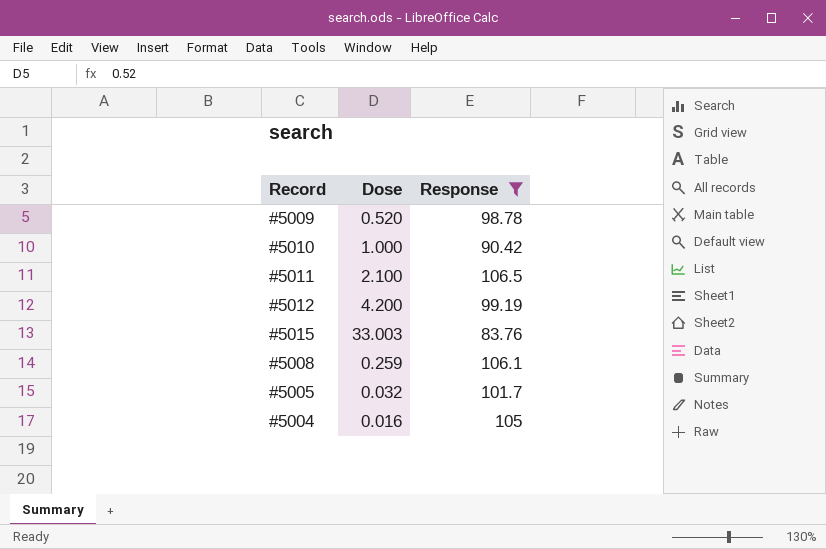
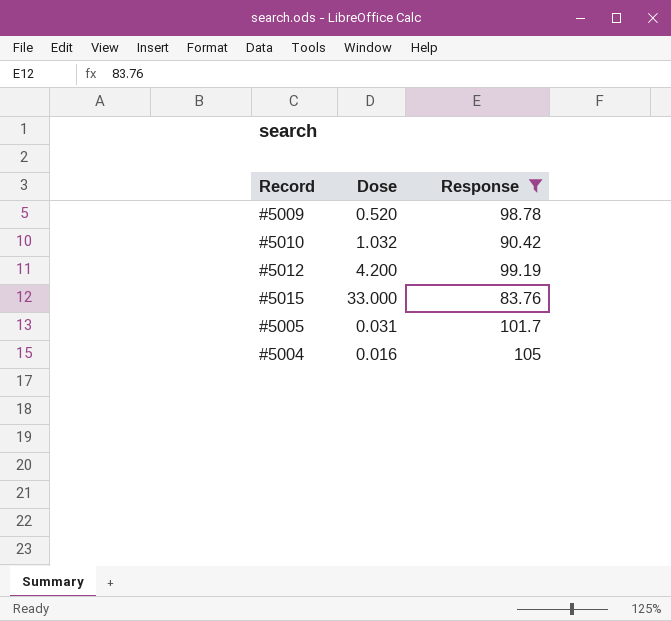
row #5011: 2.100 | 106.5 -> none
row #5008: 0.259 | 106.1 -> none
#5010 | Dose: 1.000 -> 1.032
#5015 | Dose: 33.003 -> 33.000
#5005 | Dose: 0.032 -> 0.031

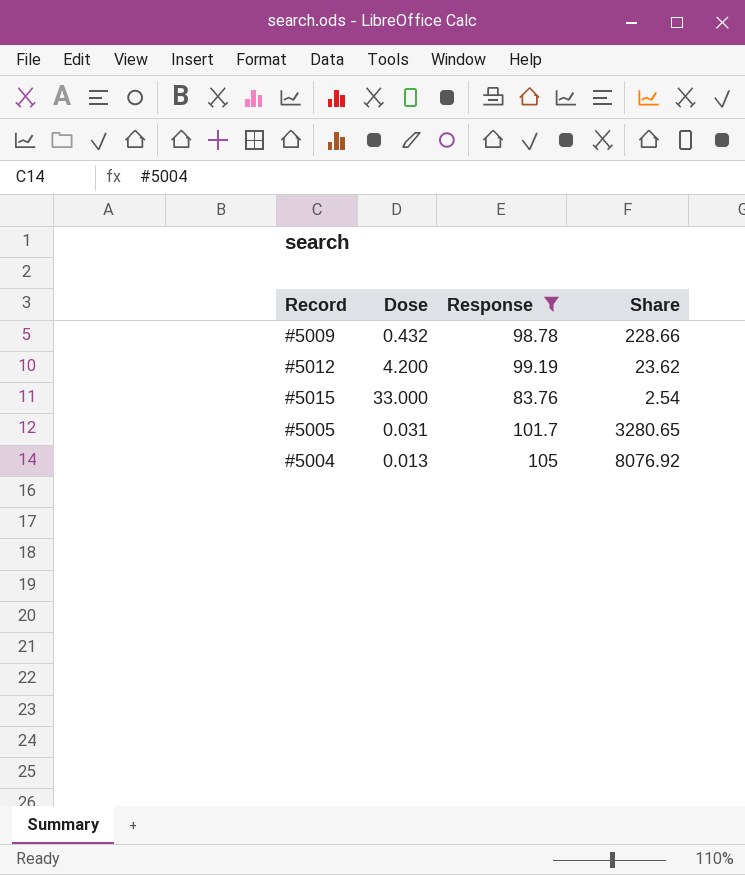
column Share | formula: none -> [Response] / [Dose]
row #5010: 1.032 | 90.42 -> none
#5009 | Dose: 0.520 -> 0.432
#5004 | Dose: 0.016 -> 0.013

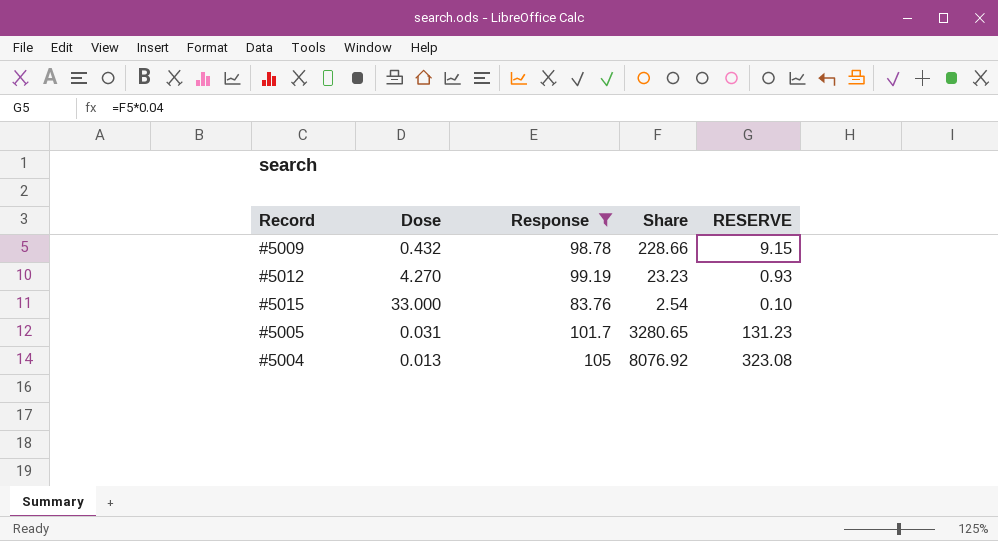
column RESERVE | formula: none -> [Share] * 0.04
#5012 | Dose: 4.200 -> 4.270
#5012 | Share: 23.62 -> 23.23

